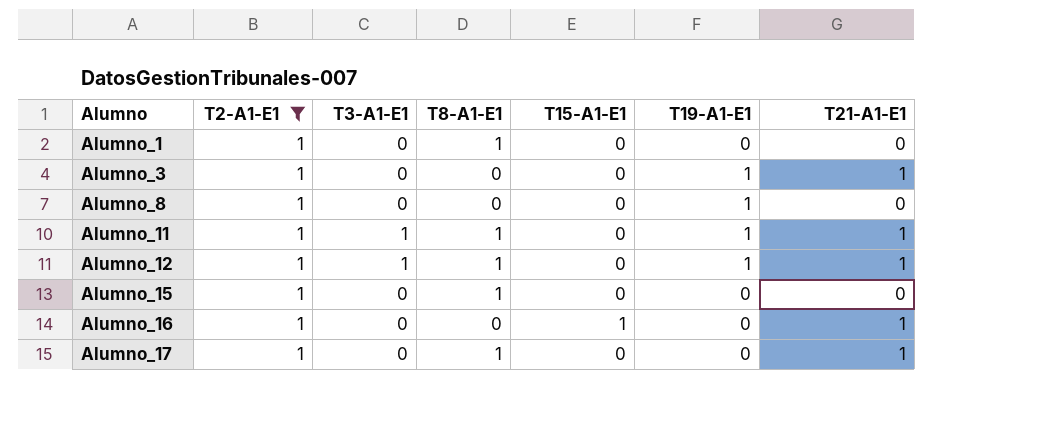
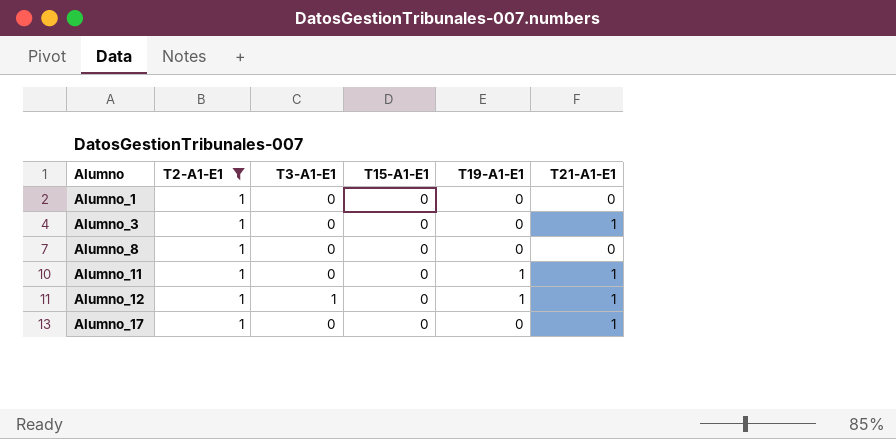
column T8-A1-E1 | position: 4 -> none
row Alumno_15: 1 | 0 | 1 | 0 | 0 | 0 -> none
row Alumno_16: 1 | 0 | 0 | 1 | 0 | 1 -> none
Alumno_3 | T19-A1-E1: 1 -> 0
Alumno_8 | T19-A1-E1: 1 -> 0
Alumno_11 | T3-A1-E1: 1 -> 0

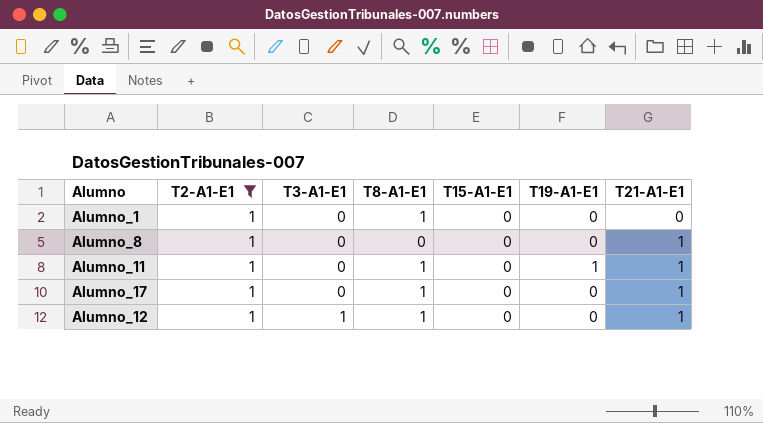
row order: Alumno ascending -> T3-A1-E1 ascending
column T8-A1-E1 | position: none -> 4
row Alumno_3: 1 | 0 | 0 | 0 | 1 -> none
Alumno_8 | T21-A1-E1: 0 -> 1
Alumno_12 | T19-A1-E1: 1 -> 0

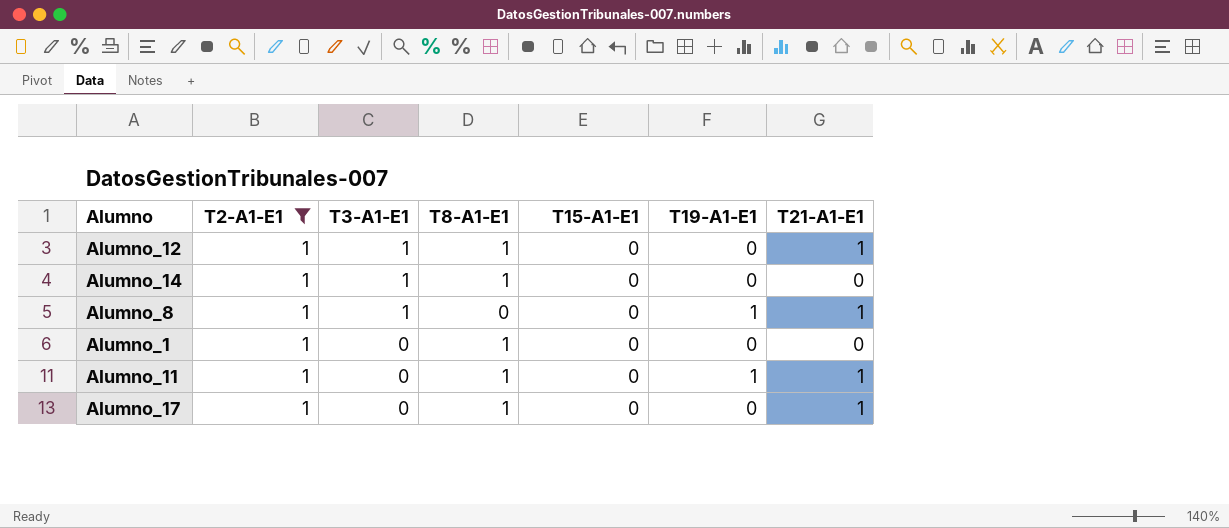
row order: T3-A1-E1 ascending -> T3-A1-E1 descending
row Alumno_14: none -> 1 | 1 | 1 | 0 | 0 | 0
Alumno_8 | T3-A1-E1: 0 -> 1
Alumno_8 | T19-A1-E1: 0 -> 1

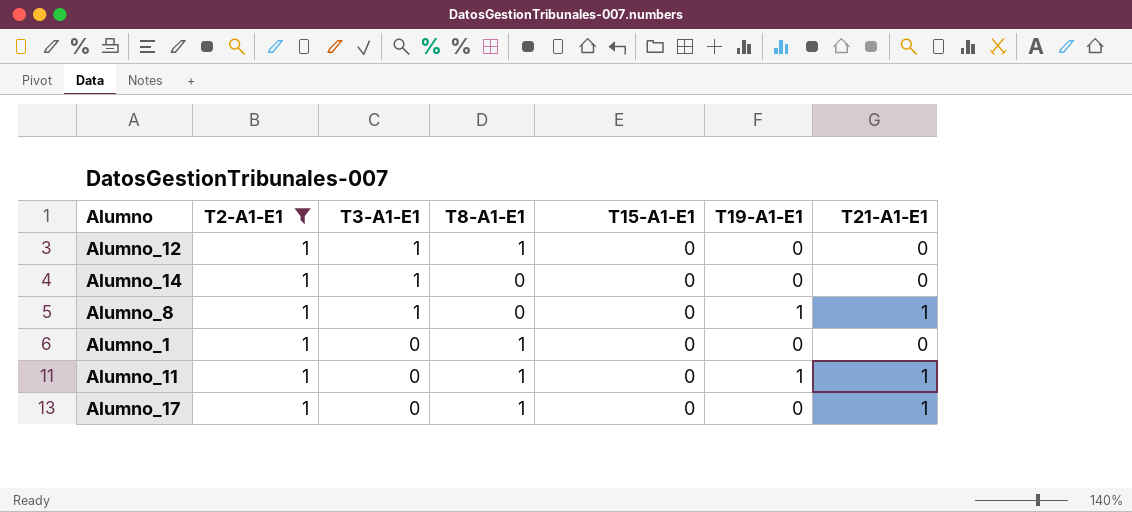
Alumno_12 | T21-A1-E1: 1 -> 0
Alumno_14 | T8-A1-E1: 1 -> 0

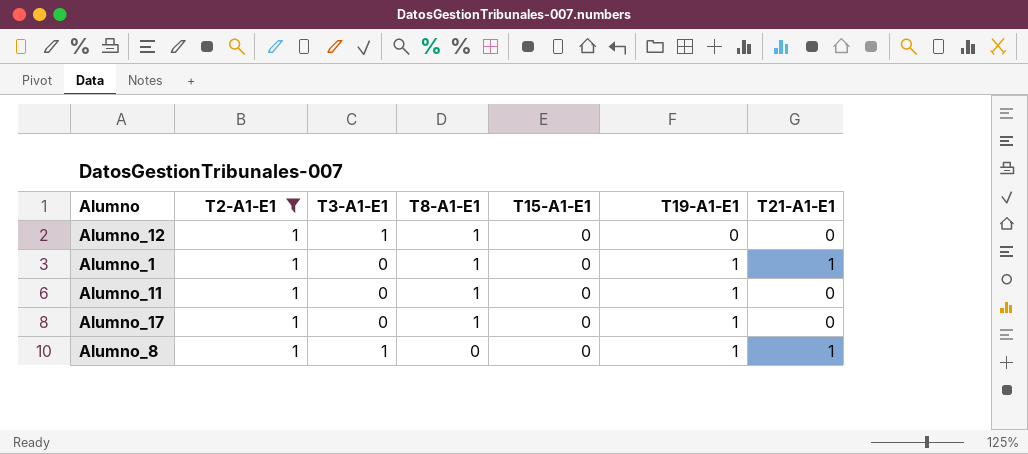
row order: T3-A1-E1 descending -> T8-A1-E1 descending
row Alumno_14: 1 | 1 | 0 | 0 | 0 | 0 -> none
Alumno_1 | T19-A1-E1: 0 -> 1
Alumno_1 | T21-A1-E1: 0 -> 1
Alumno_11 | T21-A1-E1: 1 -> 0
Alumno_17 | T19-A1-E1: 0 -> 1
Alumno_17 | T21-A1-E1: 1 -> 0

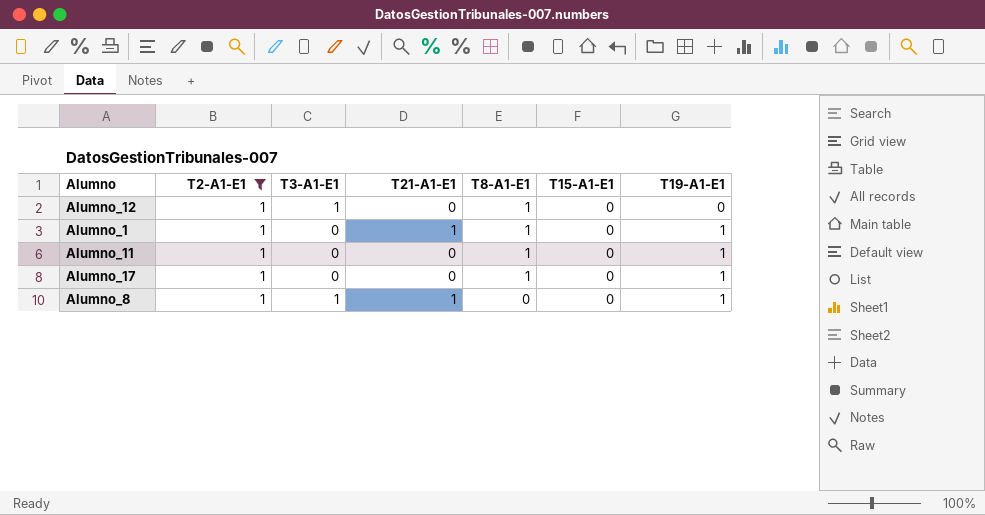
column T21-A1-E1 | position: 7 -> 4

